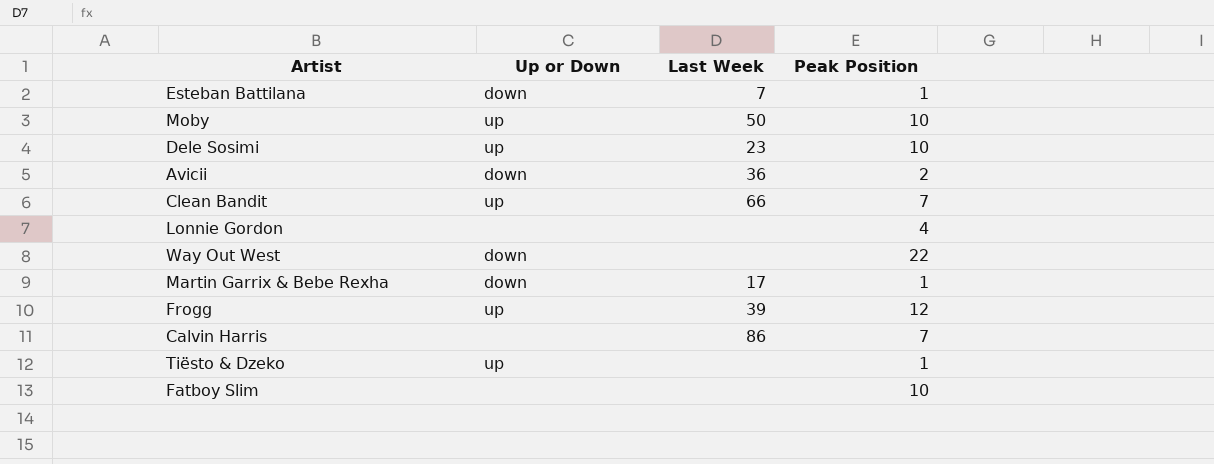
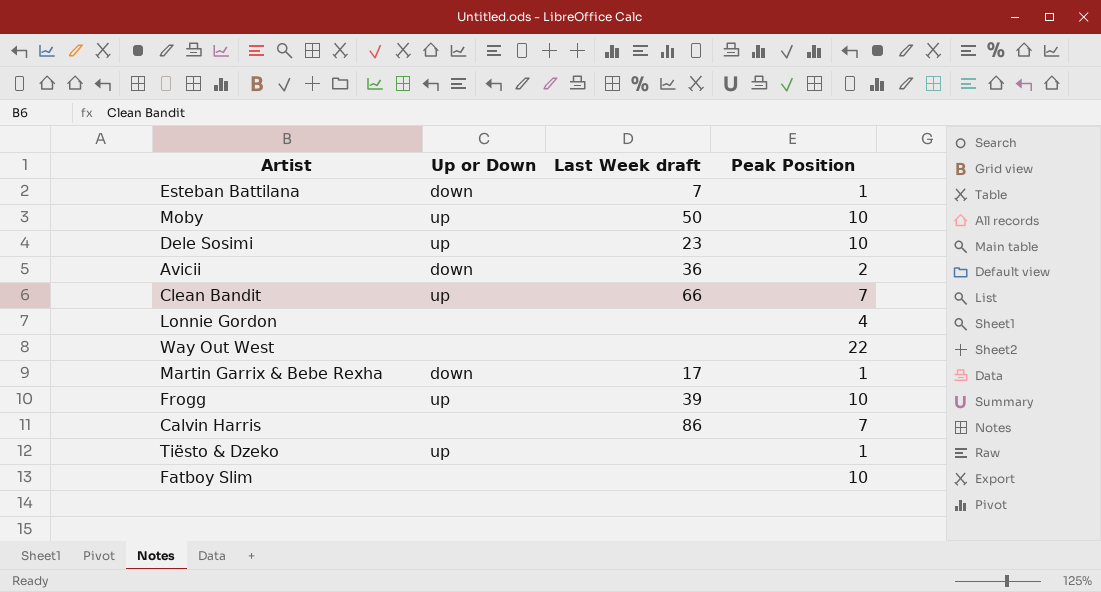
column name: Last Week -> Last Week draft
Way Out West | Up or Down: down -> none
Frogg | Peak Position: 12 -> 10

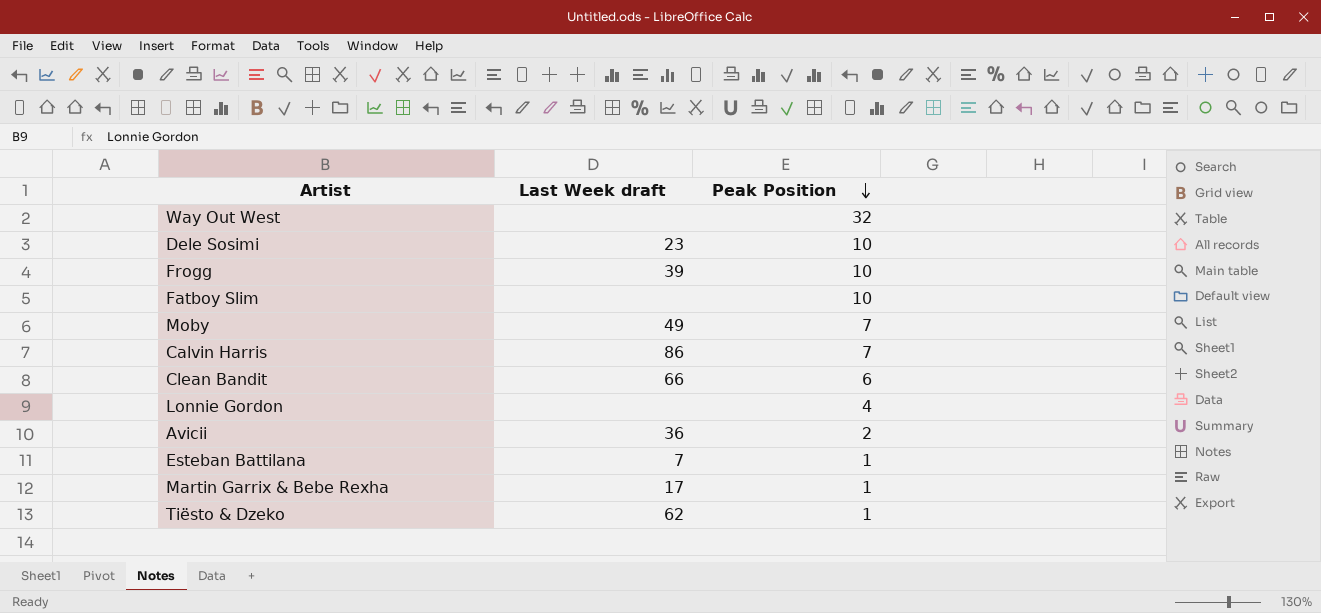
row order: none -> Peak Position descending
column Up or Down | position: 2 -> none
Way Out West | Peak Position: 22 -> 32
Moby | Last Week draft: 50 -> 49
Moby | Peak Position: 10 -> 7
Clean Bandit | Peak Position: 7 -> 6
Tiësto & Dzeko | Last Week draft: none -> 62

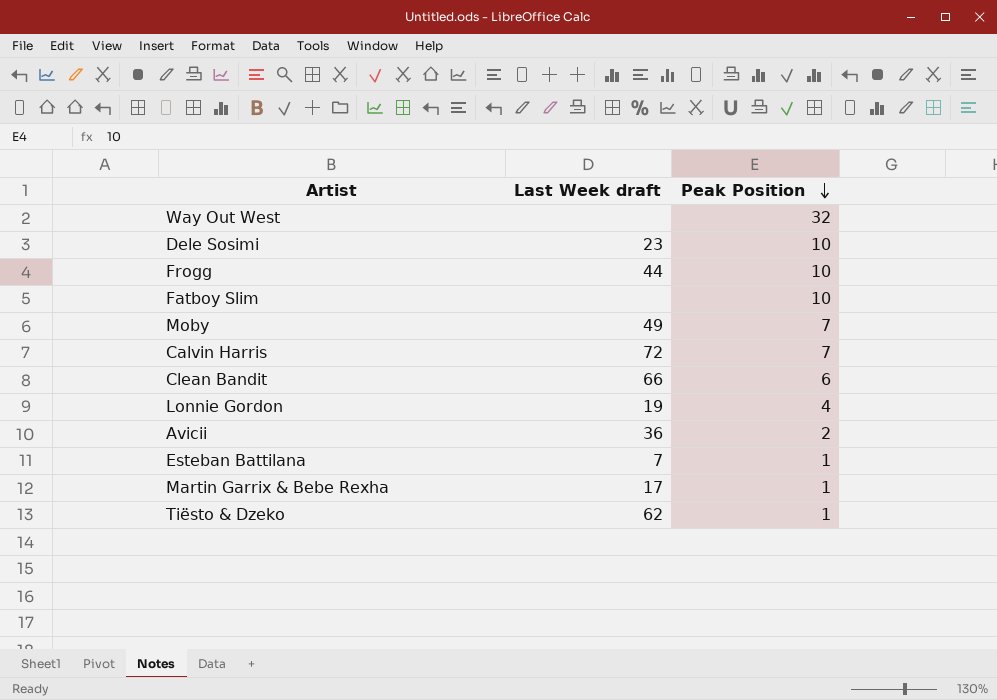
Frogg | Last Week draft: 39 -> 44
Calvin Harris | Last Week draft: 86 -> 72
Lonnie Gordon | Last Week draft: none -> 19

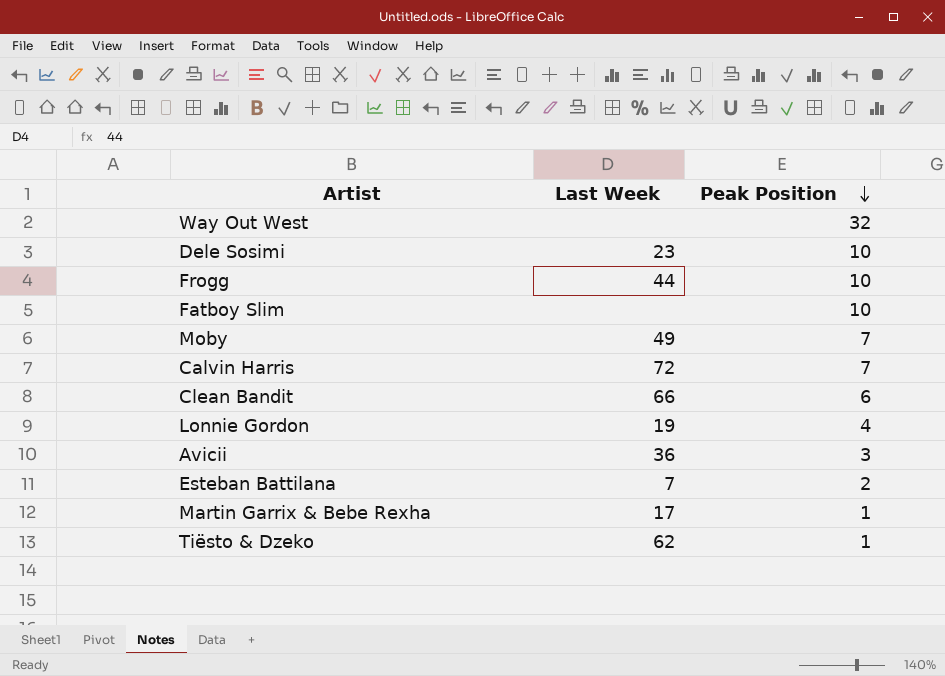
column name: Last Week draft -> Last Week
Avicii | Peak Position: 2 -> 3
Esteban Battilana | Peak Position: 1 -> 2

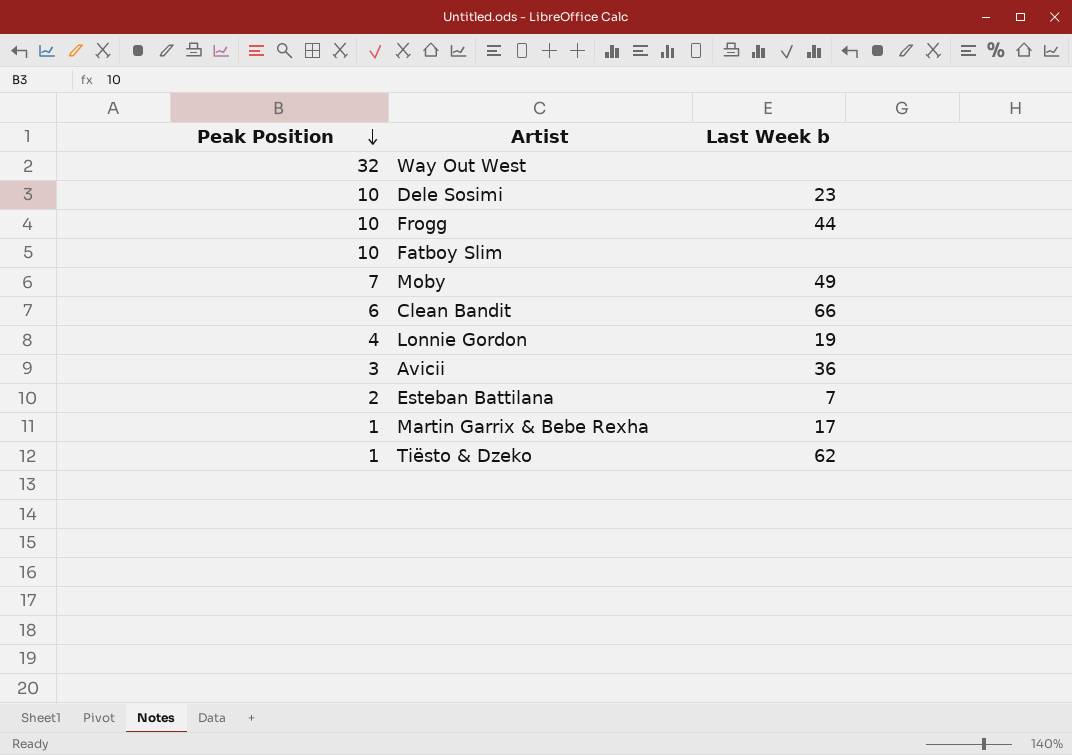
column Peak Position | position: 3 -> 1
column name: Last Week -> Last Week b
row Calvin Harris: 72 | 7 -> none

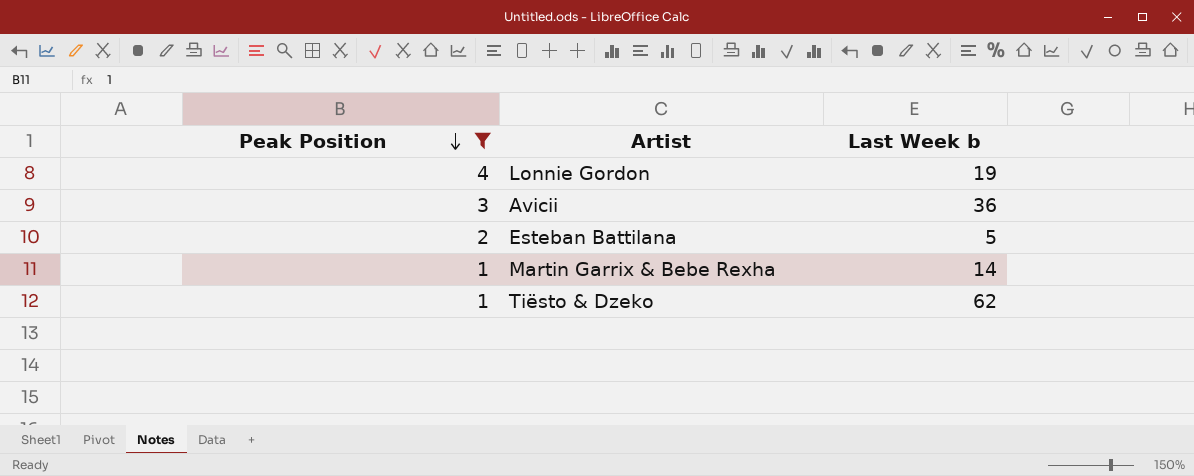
filter: none -> Peak Position <= 4
Esteban Battilana | Last Week b: 7 -> 5
Martin Garrix & Bebe Rexha | Last Week b: 17 -> 14

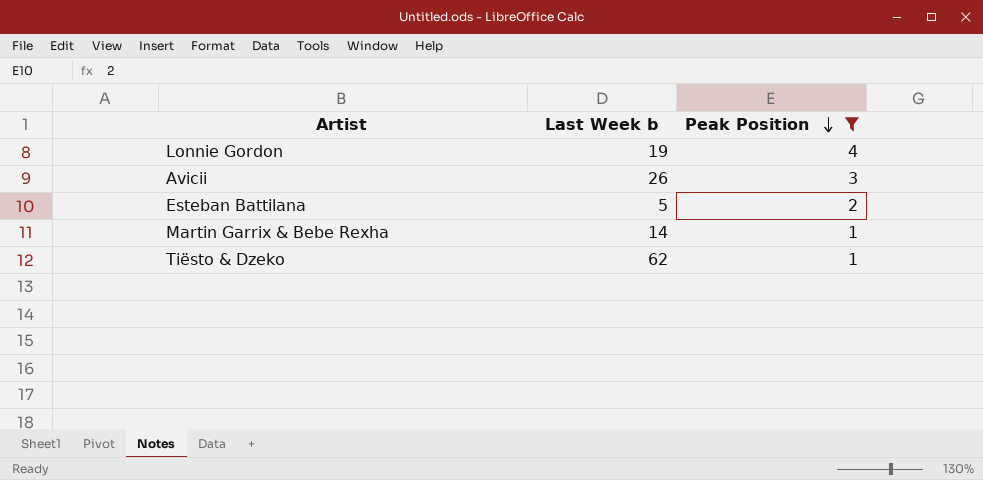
column Peak Position | position: 1 -> 3
Avicii | Last Week b: 36 -> 26

